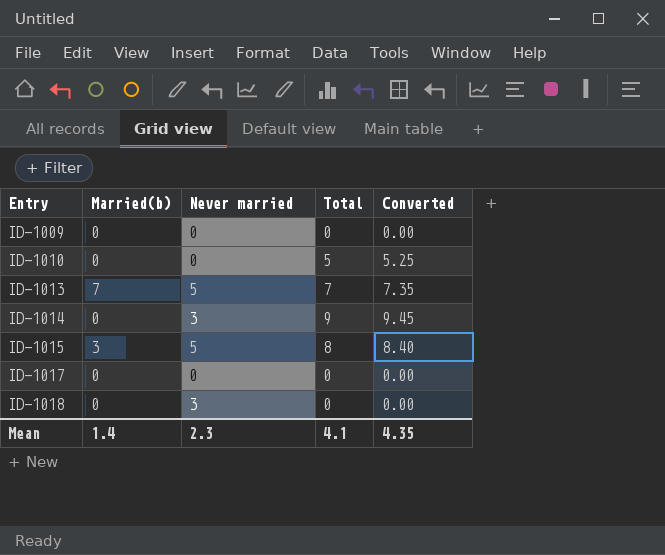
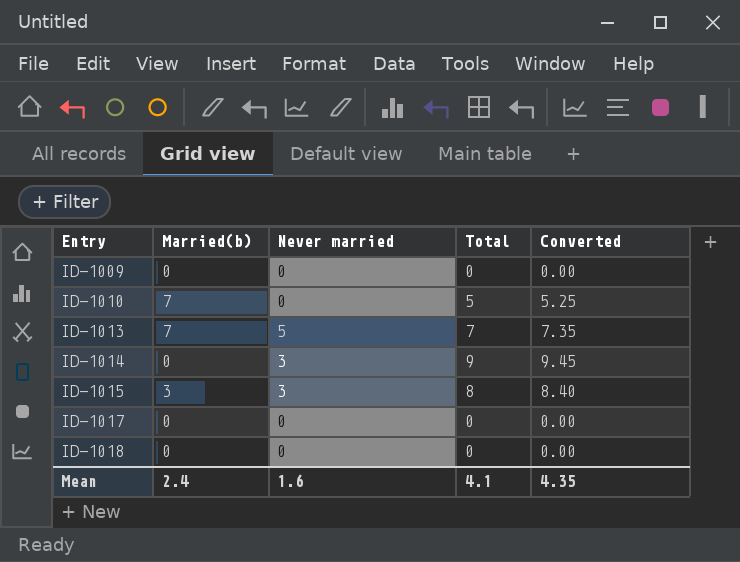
ID-1010 | Married(b): 0 -> 7
ID-1015 | Never married: 5 -> 3
ID-1018 | Never married: 3 -> 0
Mean | Married(b): 1.4 -> 2.4
Mean | Never married: 2.3 -> 1.6

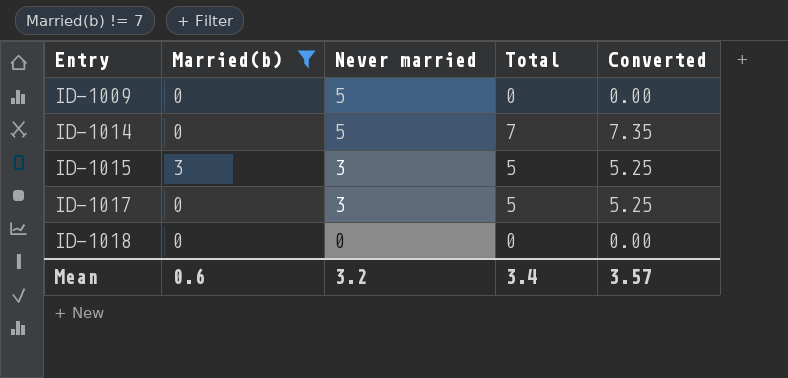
filter: none -> Married(b) != 7
ID-1009 | Never married: 0 -> 5
ID-1014 | Never married: 3 -> 5
ID-1014 | Total: 9 -> 7
ID-1014 | Converted: 9.45 -> 7.35
ID-1015 | Total: 8 -> 5
ID-1015 | Converted: 8.40 -> 5.25
ID-1017 | Never married: 0 -> 3
ID-1017 | Total: 0 -> 5
ID-1017 | Converted: 0.00 -> 5.25
Mean | Married(b): 2.4 -> 0.6
Mean | Never married: 1.6 -> 3.2
Mean | Total: 4.1 -> 3.4
Mean | Converted: 4.35 -> 3.57

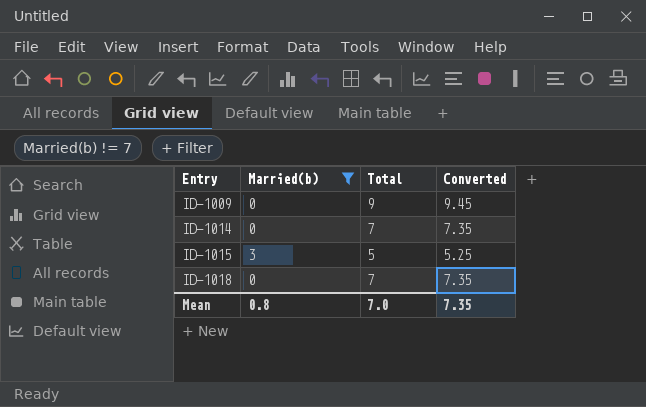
column Never married | position: 3 -> none
row ID-1017: 0 | 3 | 5 | 5.25 -> none
ID-1009 | Total: 0 -> 9
ID-1009 | Converted: 0.00 -> 9.45
ID-1018 | Total: 0 -> 7
ID-1018 | Converted: 0.00 -> 7.35
Mean | Married(b): 0.6 -> 0.8
Mean | Total: 3.4 -> 7.0
Mean | Converted: 3.57 -> 7.35

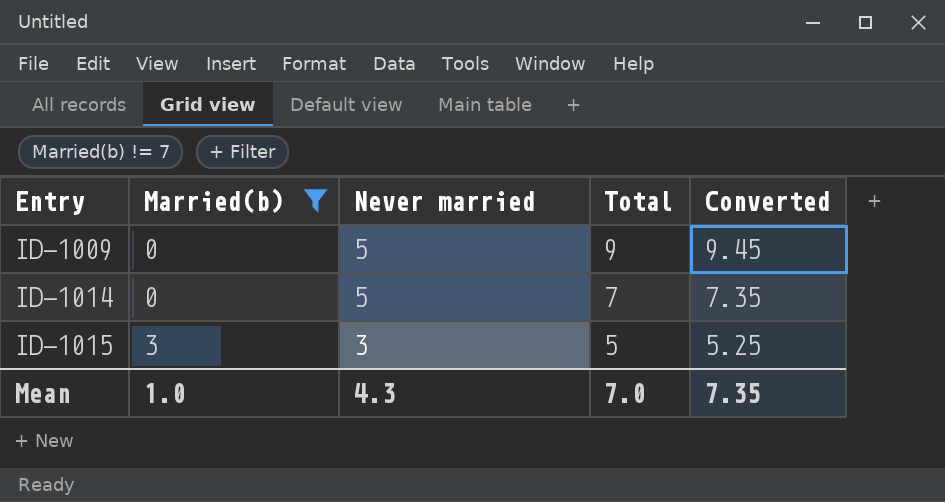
column Never married | position: none -> 3
row ID-1018: 0 | 7 | 7.35 -> none
Mean | Married(b): 0.8 -> 1.0

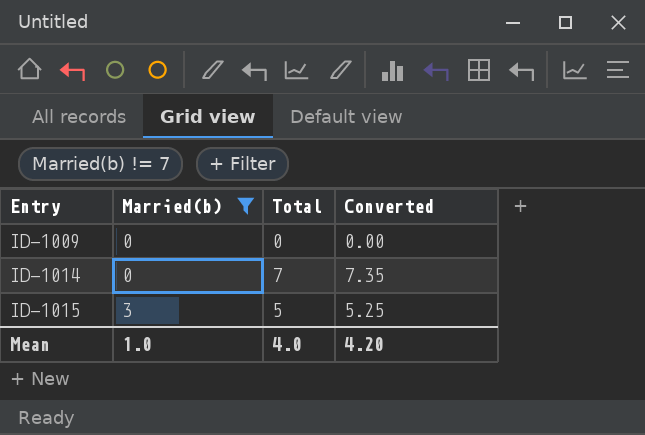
column Never married | position: 3 -> none
ID-1009 | Total: 9 -> 0
ID-1009 | Converted: 9.45 -> 0.00
Mean | Total: 7.0 -> 4.0
Mean | Converted: 7.35 -> 4.20

